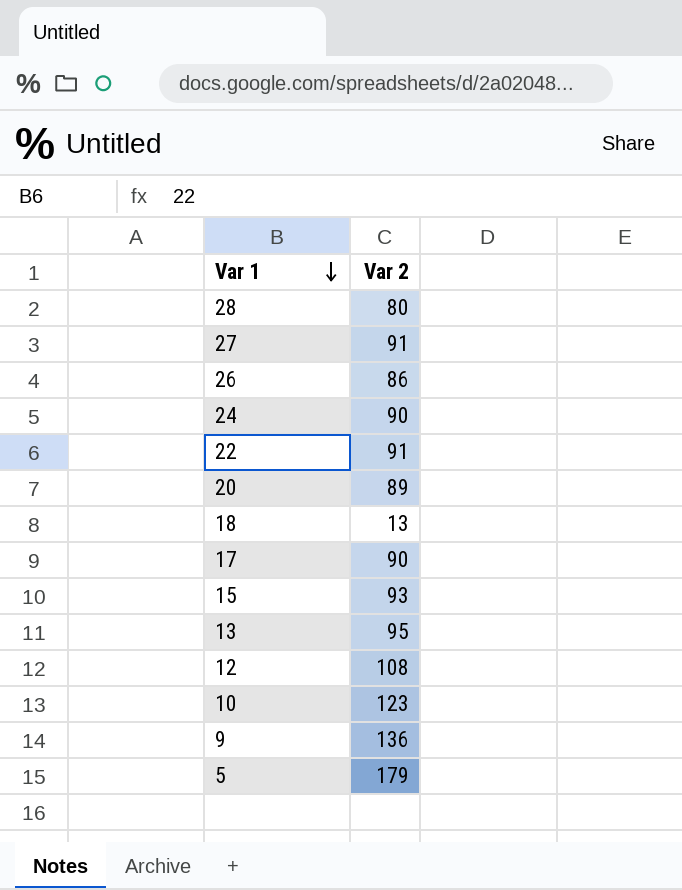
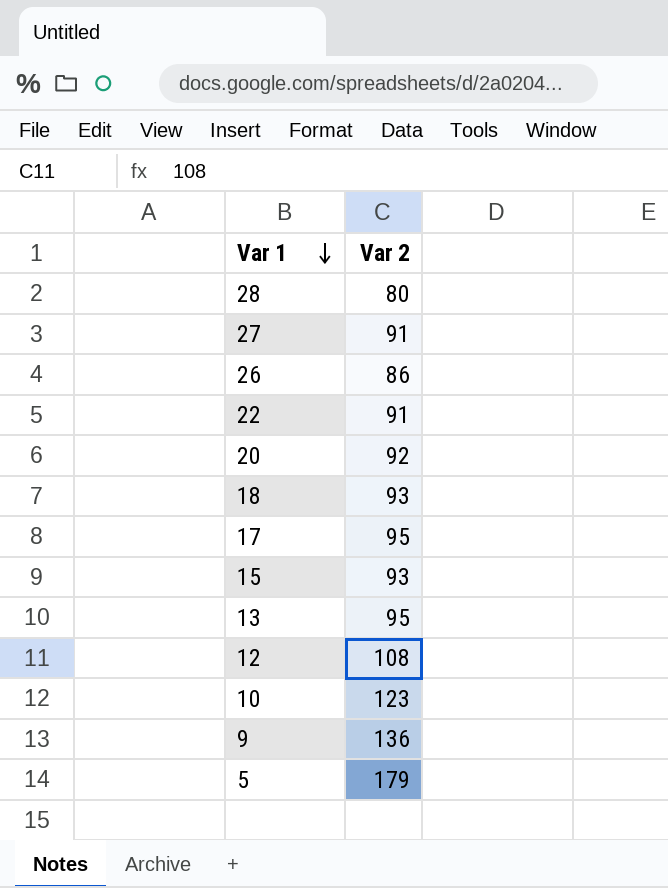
row 24: 90 -> none
20 | Var 2: 89 -> 92
18 | Var 2: 13 -> 93
17 | Var 2: 90 -> 95

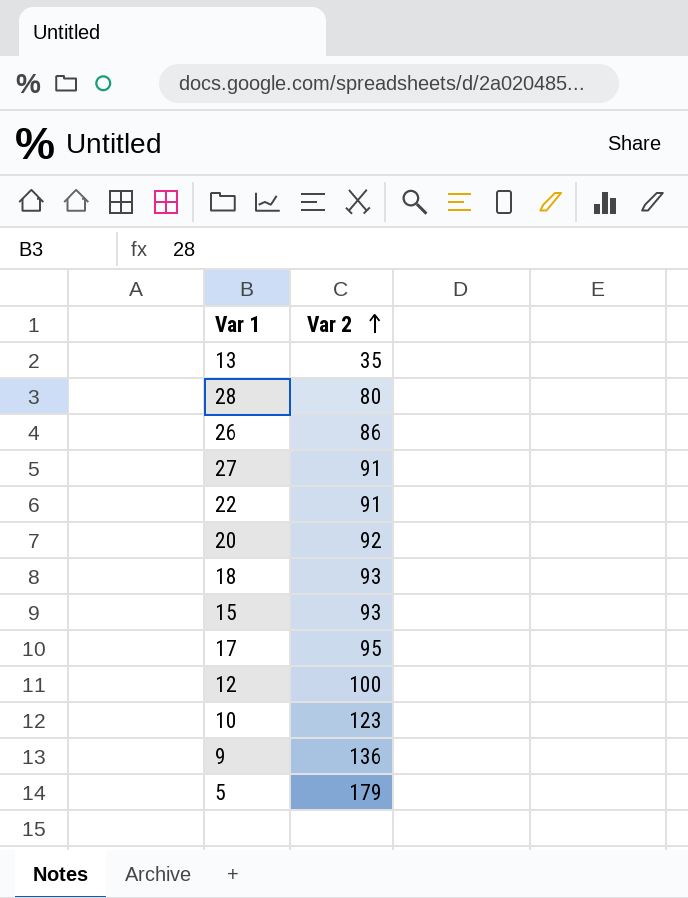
row order: Var 1 descending -> Var 2 ascending
13 | Var 2: 95 -> 35
12 | Var 2: 108 -> 100

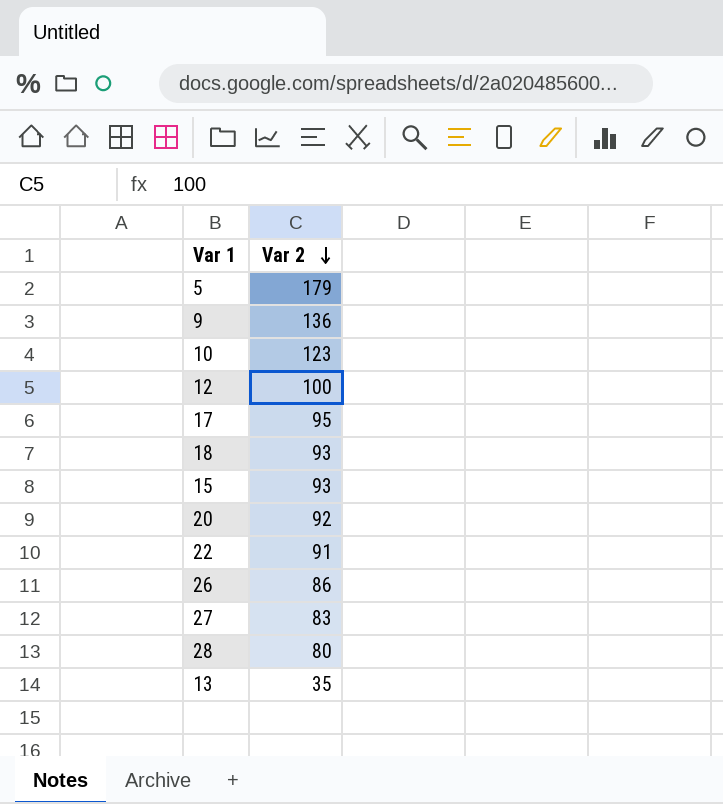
row order: Var 2 ascending -> Var 2 descending
27 | Var 2: 91 -> 83

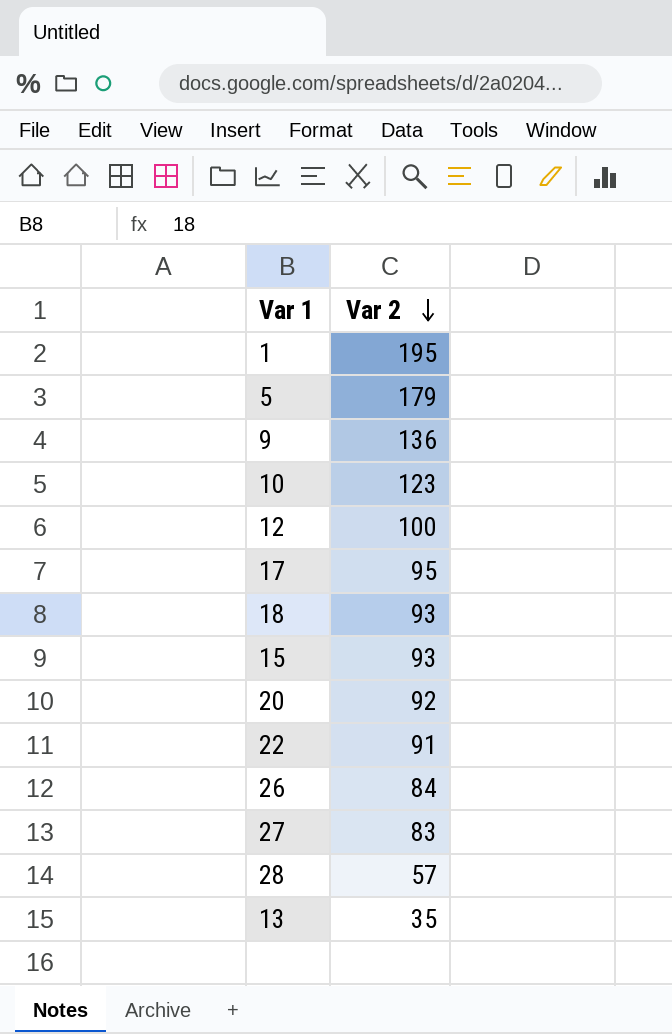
row 1: none -> 195
26 | Var 2: 86 -> 84
28 | Var 2: 80 -> 57

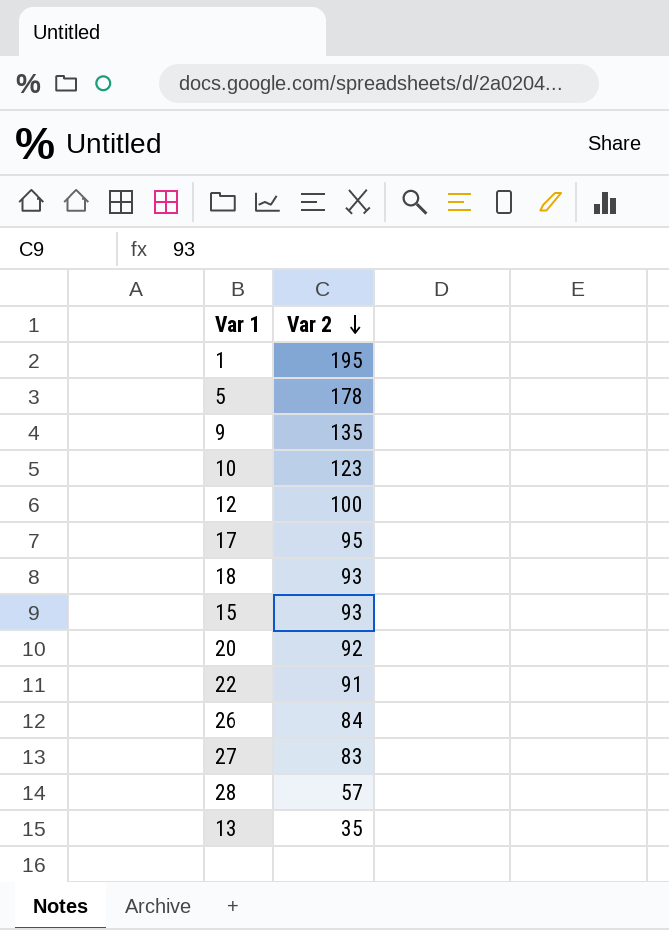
5 | Var 2: 179 -> 178
9 | Var 2: 136 -> 135

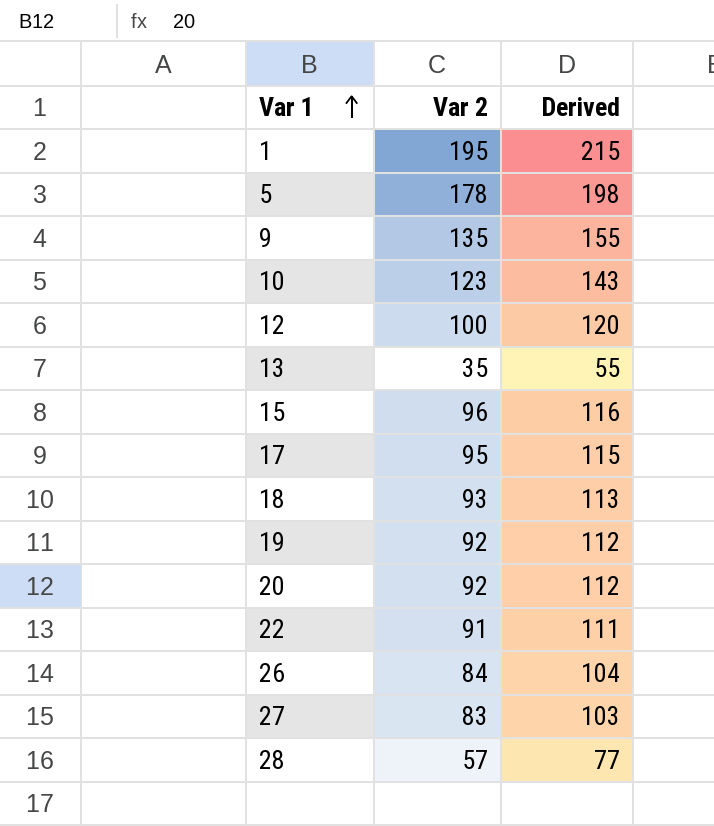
row order: Var 2 descending -> Var 1 ascending
column Derived | formula: none -> [Var 2] + 20
15 | Var 2: 93 -> 96
row 19: none -> 92 | 112

